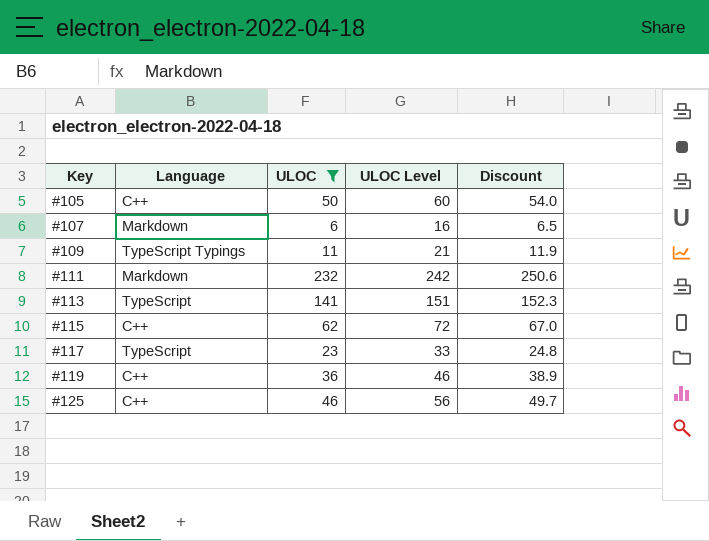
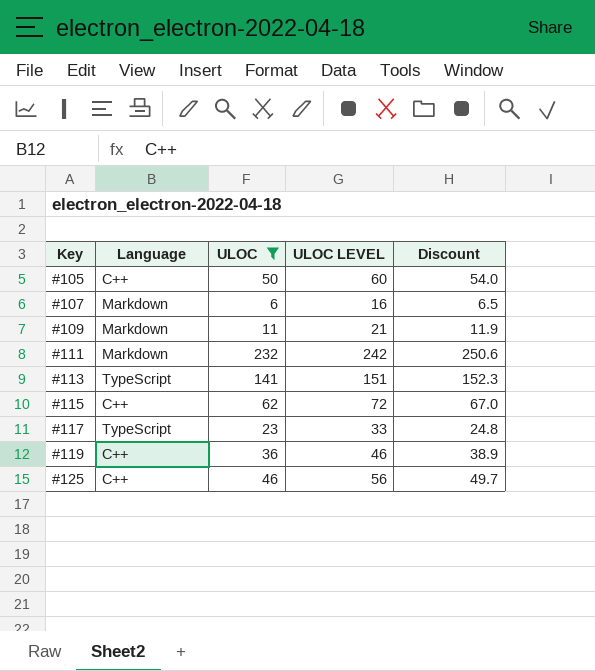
column name: ULOC Level -> ULOC LEVEL
#109 | Language: TypeScript Typings -> Markdown

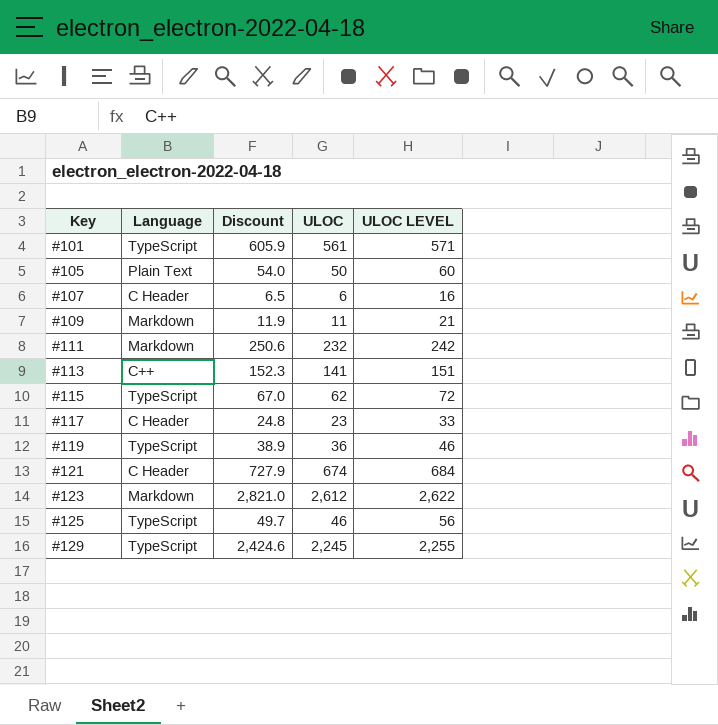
filter: ULOC <= 232 -> none
column Discount | position: 5 -> 3
#105 | Language: C++ -> Plain Text
#107 | Language: Markdown -> C Header
#113 | Language: TypeScript -> C++
#115 | Language: C++ -> TypeScript
#117 | Language: TypeScript -> C Header
#119 | Language: C++ -> TypeScript
#125 | Language: C++ -> TypeScript

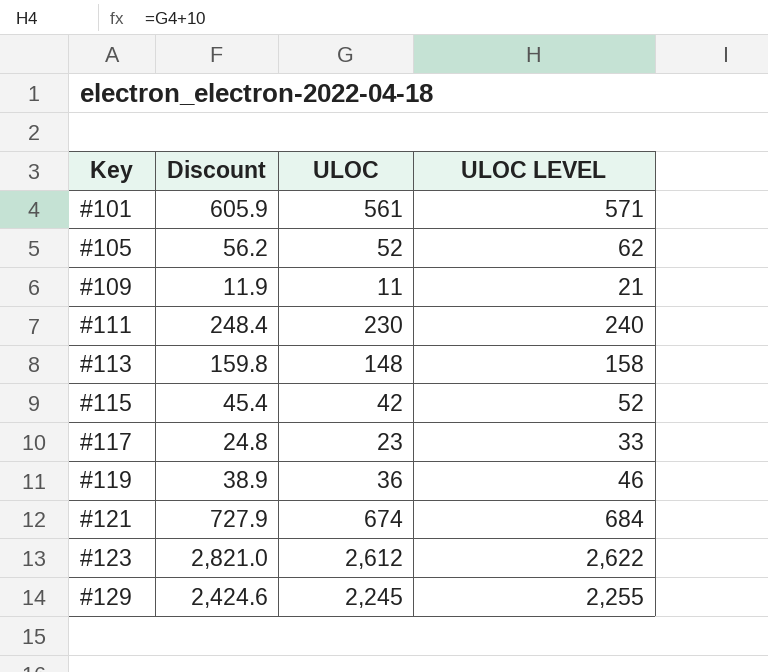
column Language | position: 2 -> none
row #107: C Header | 6.5 | 6 | 16 -> none
row #125: TypeScript | 49.7 | 46 | 56 -> none
#105 | Discount: 54.0 -> 56.2
#105 | ULOC: 50 -> 52
#105 | ULOC LEVEL: 60 -> 62
#111 | Discount: 250.6 -> 248.4
#111 | ULOC: 232 -> 230
#111 | ULOC LEVEL: 242 -> 240
#113 | Discount: 152.3 -> 159.8
#113 | ULOC: 141 -> 148
#113 | ULOC LEVEL: 151 -> 158
#115 | Discount: 67.0 -> 45.4
#115 | ULOC: 62 -> 42
#115 | ULOC LEVEL: 72 -> 52

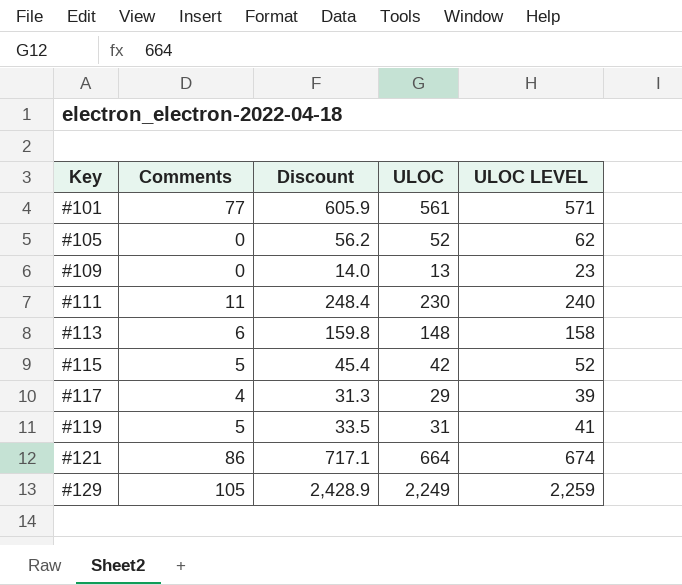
column Comments | position: none -> 2
row #123: 2,821.0 | 2,612 | 2,622 -> none
#109 | Discount: 11.9 -> 14.0
#109 | ULOC: 11 -> 13
#109 | ULOC LEVEL: 21 -> 23
#117 | Discount: 24.8 -> 31.3
#117 | ULOC: 23 -> 29
#117 | ULOC LEVEL: 33 -> 39
#119 | Discount: 38.9 -> 33.5
#119 | ULOC: 36 -> 31
#119 | ULOC LEVEL: 46 -> 41
#121 | Discount: 727.9 -> 717.1
#121 | ULOC: 674 -> 664
#121 | ULOC LEVEL: 684 -> 674
#129 | Discount: 2,424.6 -> 2,428.9
#129 | ULOC: 2,245 -> 2,249
#129 | ULOC LEVEL: 2,255 -> 2,259

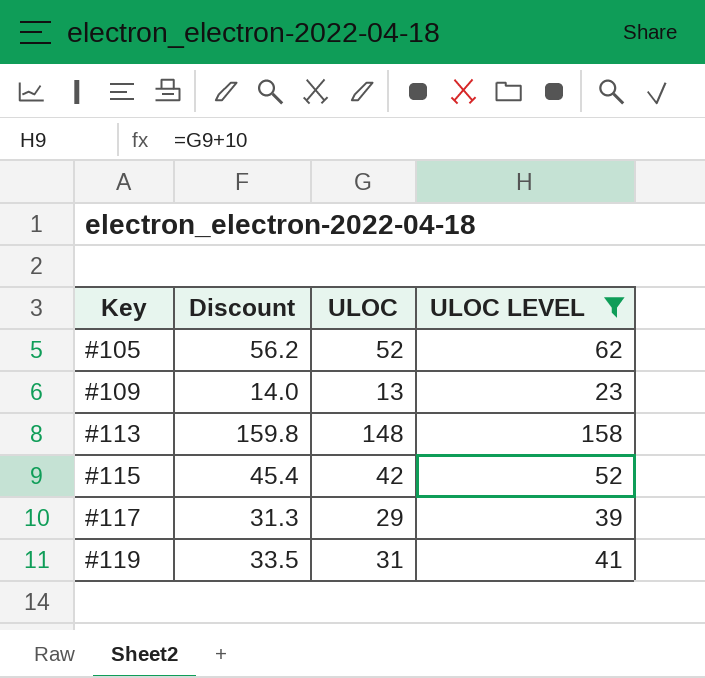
filter: none -> ULOC LEVEL <= 158
column Comments | position: 2 -> none

